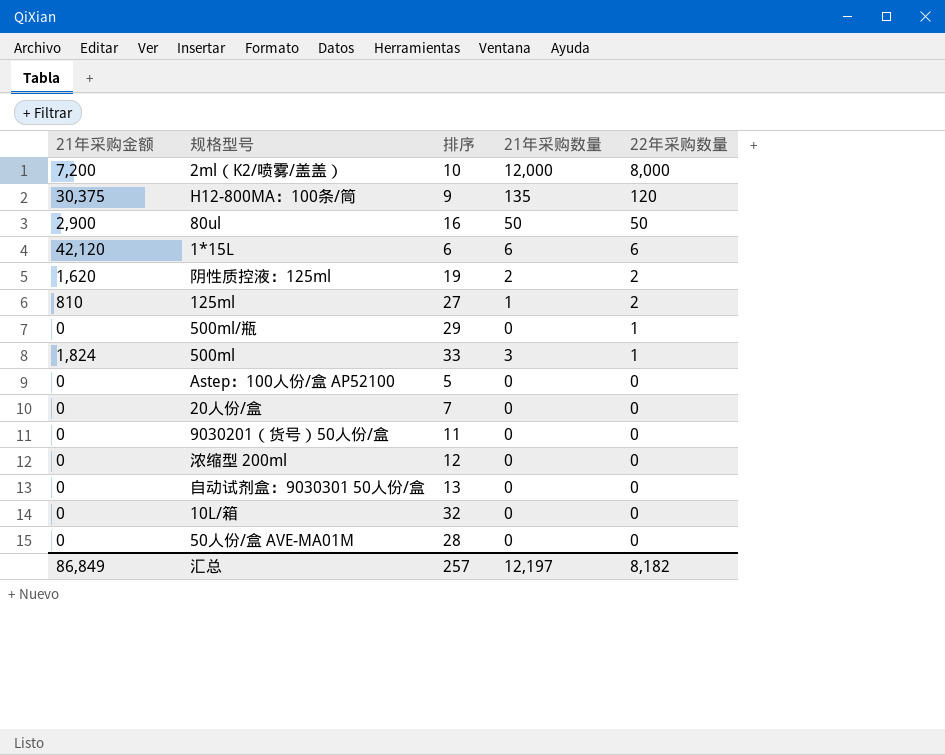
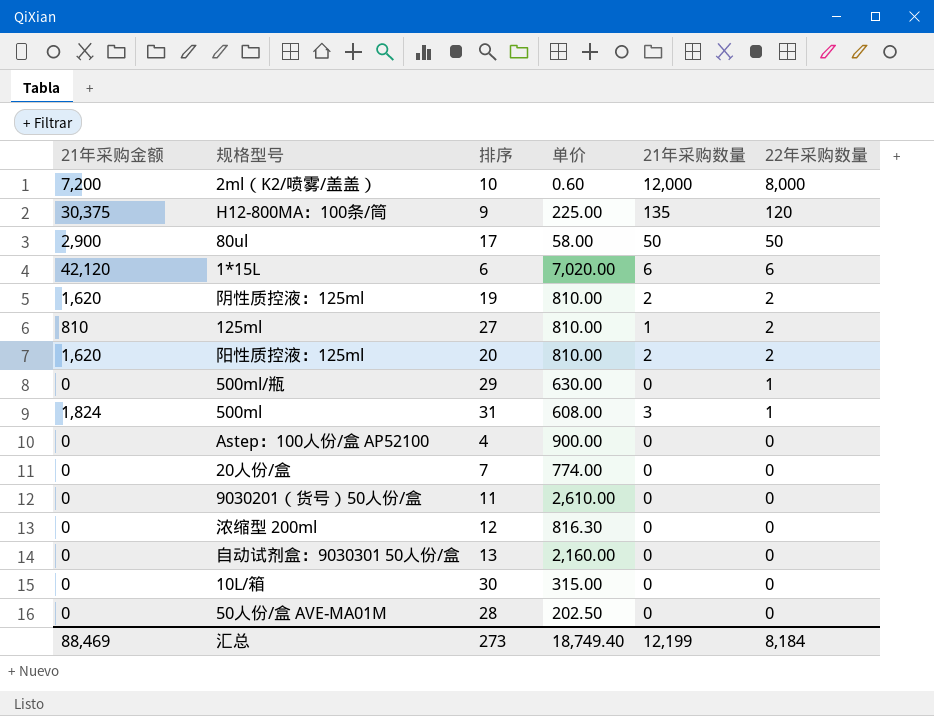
column 单价 | position: none -> 4
80ul | 排序: 16 -> 17
row 阳性质控液：125ml: none -> 1,620 | 20 | 810.00 | 2 | 2
500ml | 排序: 33 -> 31
Astep：100人份/盒 AP52100 | 排序: 5 -> 4
10L/箱 | 排序: 32 -> 30
汇总 | 21年采购金额: 86,849 -> 88,469
汇总 | 排序: 257 -> 273
汇总 | 21年采购数量: 12,197 -> 12,199
汇总 | 22年采购数量: 8,182 -> 8,184

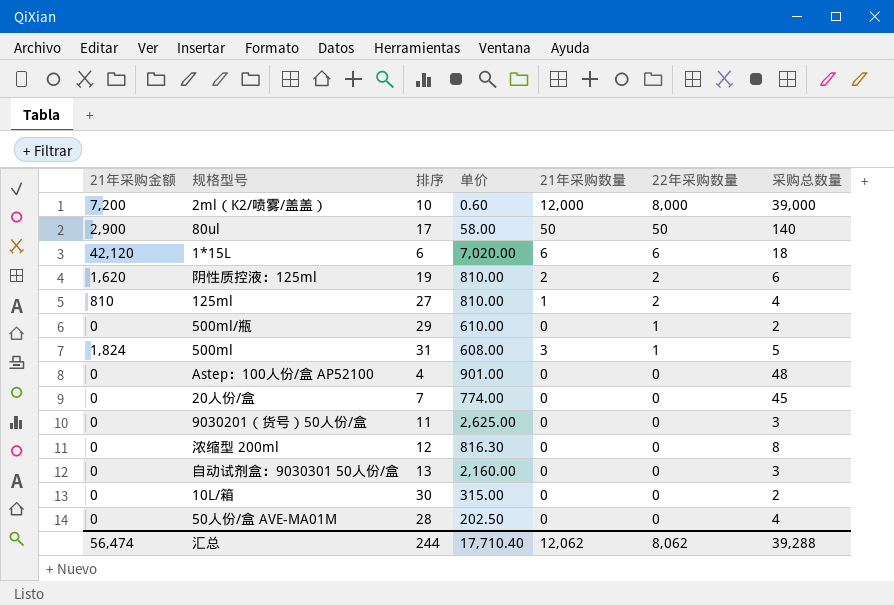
column 采购总数量 | position: none -> 7
row H12-800MA：100条/筒: 30,375 | 9 | 225.00 | 135 | 120 -> none
row 阳性质控液：125ml: 1,620 | 20 | 810.00 | 2 | 2 -> none
500ml/瓶 | 单价: 630.00 -> 610.00
Astep：100人份/盒 AP52100 | 单价: 900.00 -> 901.00
9030201（货号）50人份/盒 | 单价: 2,610.00 -> 2,625.00
汇总 | 21年采购金额: 88,469 -> 56,474
汇总 | 排序: 273 -> 244
汇总 | 单价: 18,749.40 -> 17,710.40
汇总 | 21年采购数量: 12,199 -> 12,062
汇总 | 22年采购数量: 8,184 -> 8,062

